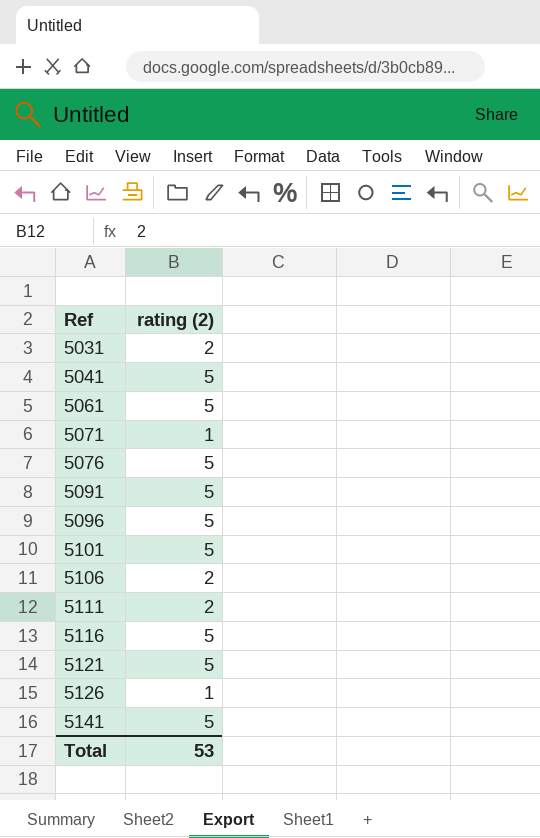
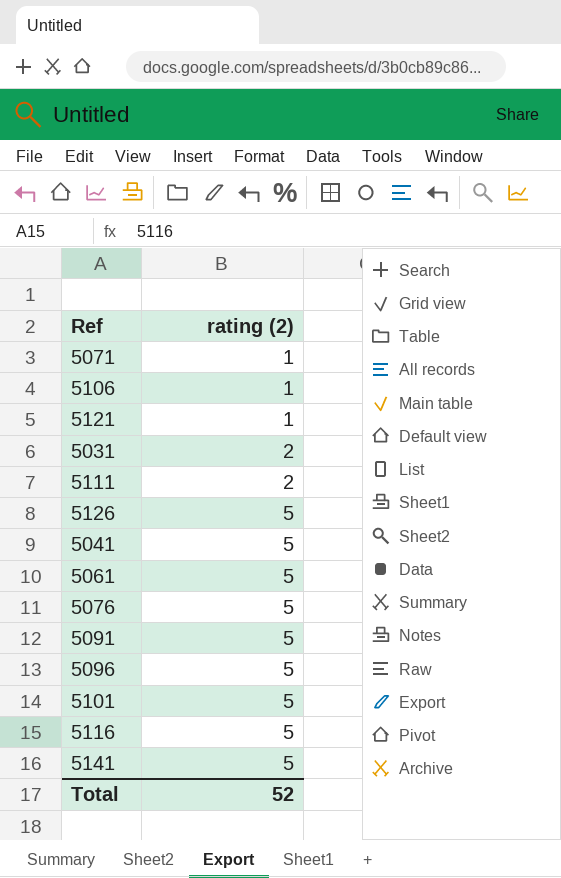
row order: Ref ascending -> rating (2) ascending
5106 | rating (2): 2 -> 1
5121 | rating (2): 5 -> 1
5126 | rating (2): 1 -> 5
Total | rating (2): 53 -> 52

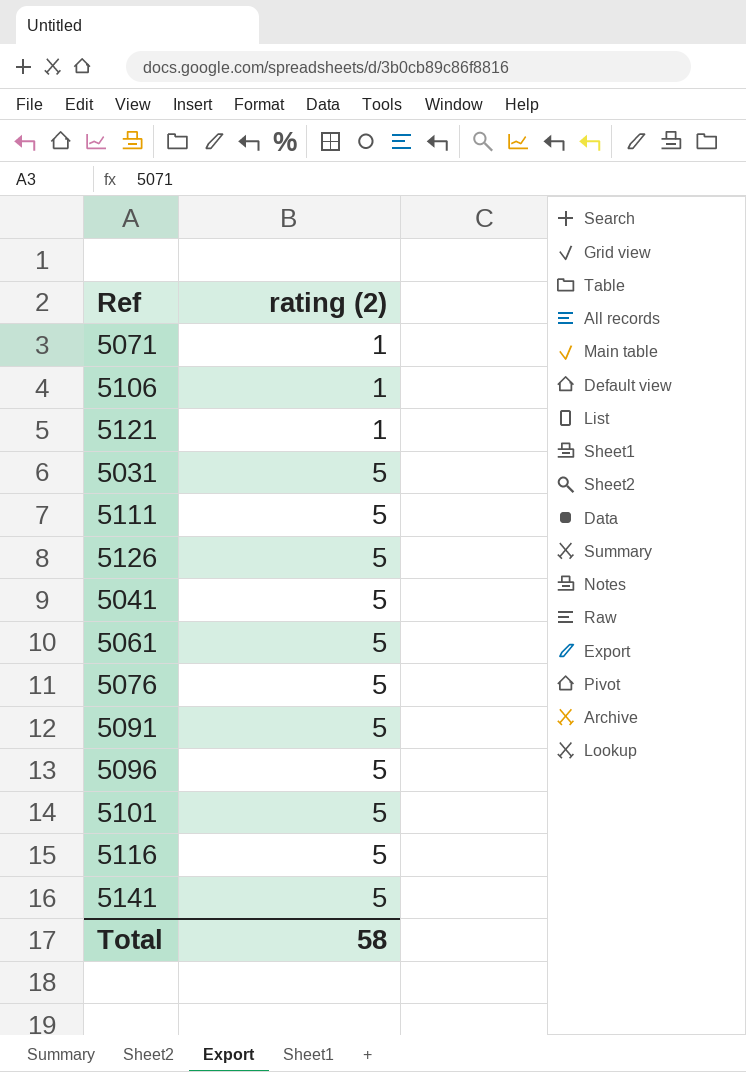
5031 | rating (2): 2 -> 5
5111 | rating (2): 2 -> 5
Total | rating (2): 52 -> 58

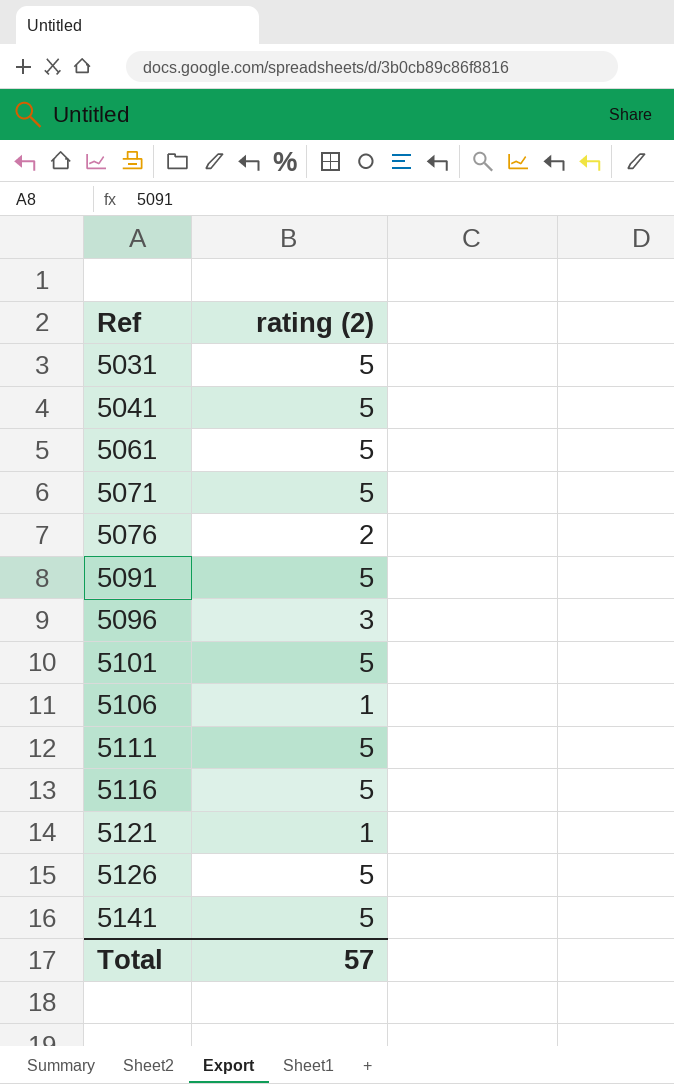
row order: rating (2) ascending -> Ref ascending
5071 | rating (2): 1 -> 5
5076 | rating (2): 5 -> 2
5096 | rating (2): 5 -> 3
Total | rating (2): 58 -> 57

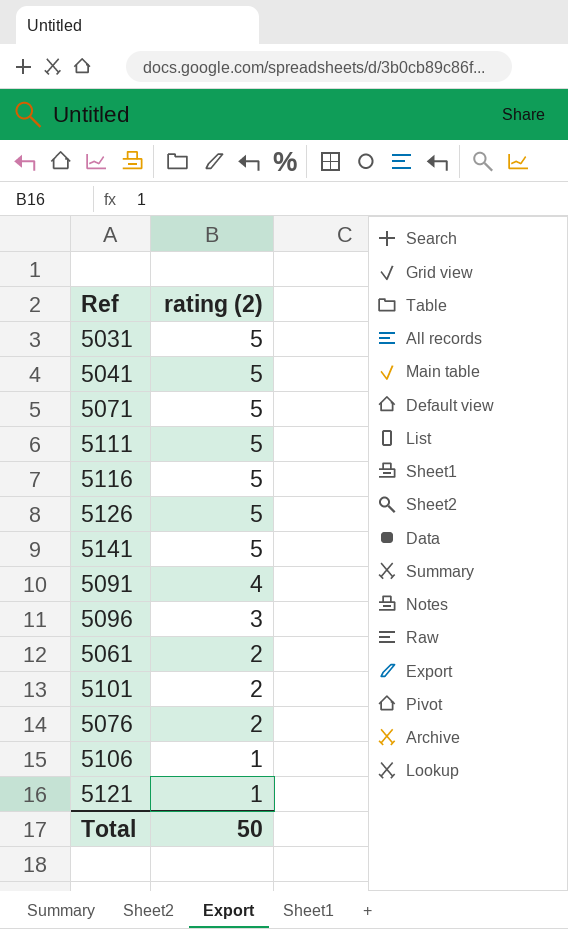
row order: Ref ascending -> rating (2) descending
5091 | rating (2): 5 -> 4
5061 | rating (2): 5 -> 2
5101 | rating (2): 5 -> 2
Total | rating (2): 57 -> 50

